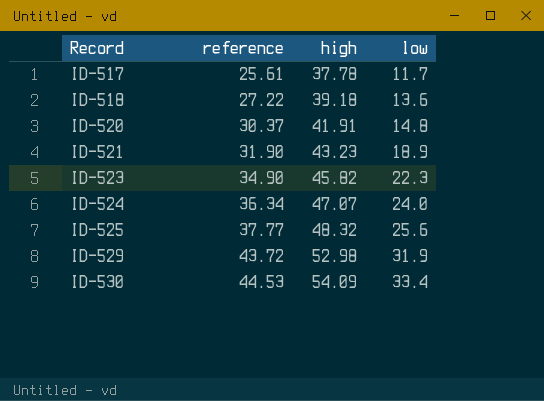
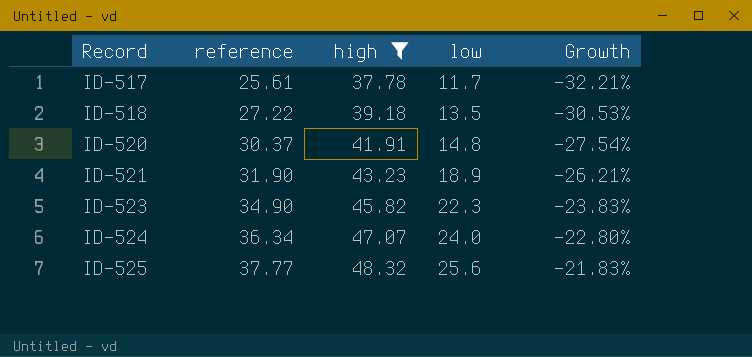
filter: none -> high <= 48.32
column Growth | formula: none -> ([reference] - [high]) / [high]
ID-518 | low: 13.6 -> 13.5

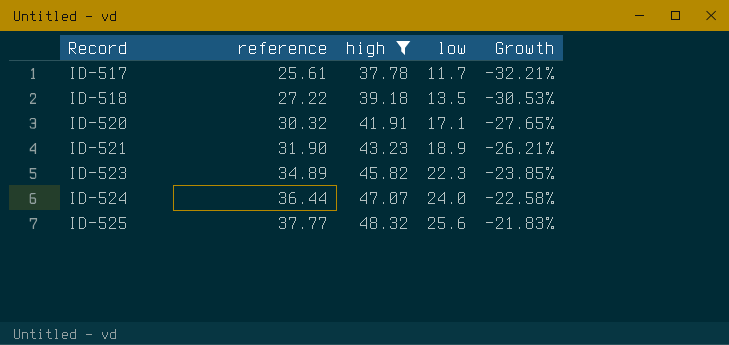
ID-520 | reference: 30.37 -> 30.32
ID-520 | low: 14.8 -> 17.1
ID-520 | Growth: -27.54% -> -27.65%
ID-523 | reference: 34.90 -> 34.89
ID-523 | Growth: -23.83% -> -23.85%
ID-524 | reference: 36.34 -> 36.44
ID-524 | Growth: -22.80% -> -22.58%

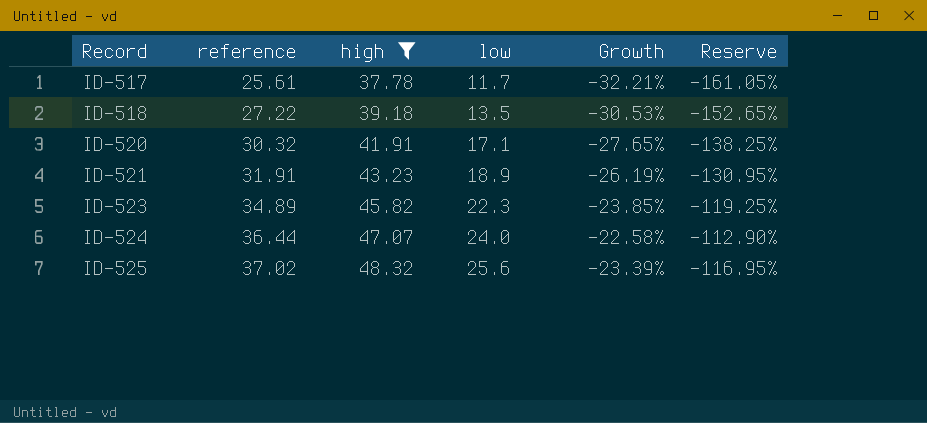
column Reserve | formula: none -> [Growth] * 5
ID-521 | reference: 31.90 -> 31.91
ID-521 | Growth: -26.21% -> -26.19%
ID-525 | reference: 37.77 -> 37.02
ID-525 | Growth: -21.83% -> -23.39%

